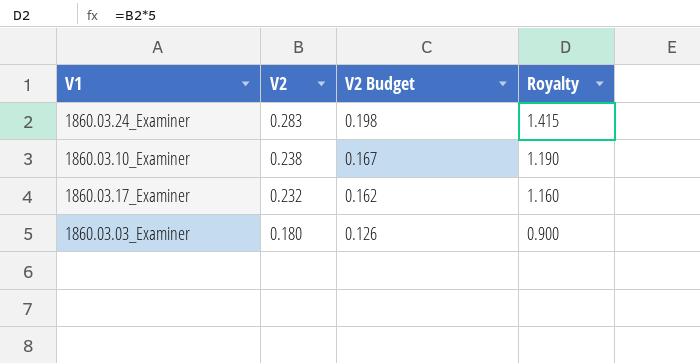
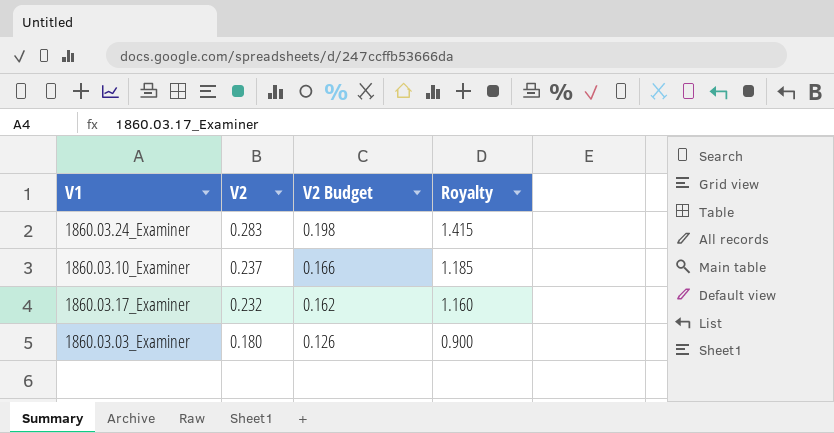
1860.03.10_Examiner | V2: 0.238 -> 0.237
1860.03.10_Examiner | V2 Budget: 0.167 -> 0.166
1860.03.10_Examiner | Royalty: 1.190 -> 1.185

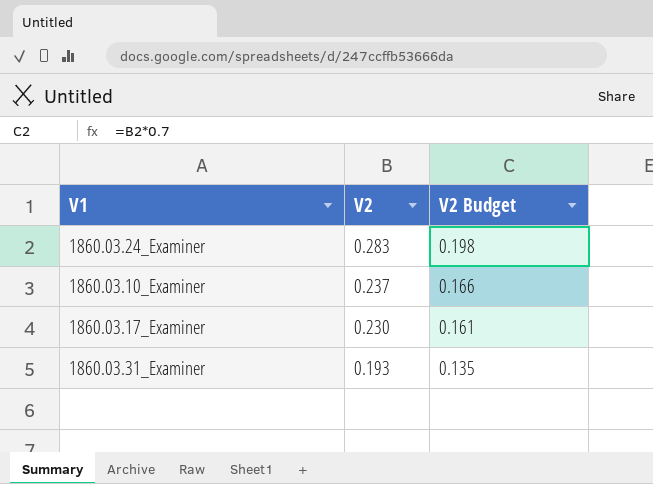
column Royalty | formula: [V2] * 5 -> none
row 1860.03.03_Examiner: 0.180 | 0.126 | 0.900 -> none
1860.03.17_Examiner | V2: 0.232 -> 0.230
1860.03.17_Examiner | V2 Budget: 0.162 -> 0.161
row 1860.03.31_Examiner: none -> 0.193 | 0.135

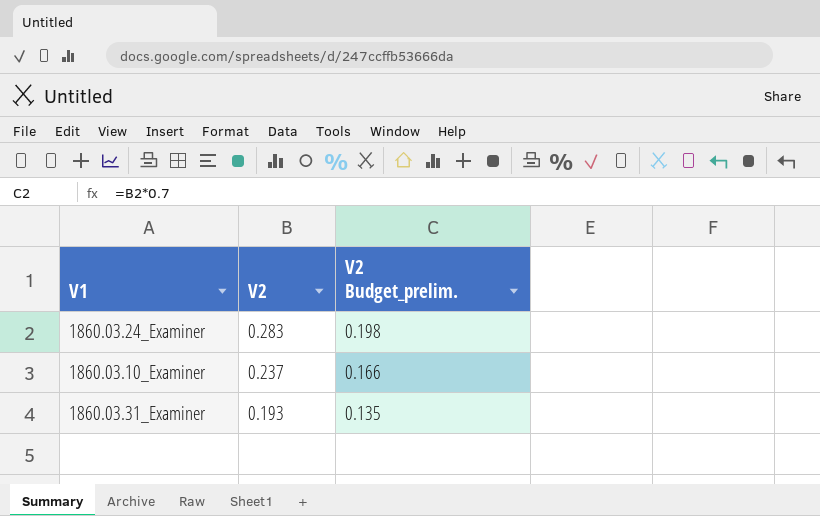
column name: V2 Budget -> V2 Budget_prelim.
row 1860.03.17_Examiner: 0.230 | 0.161 -> none

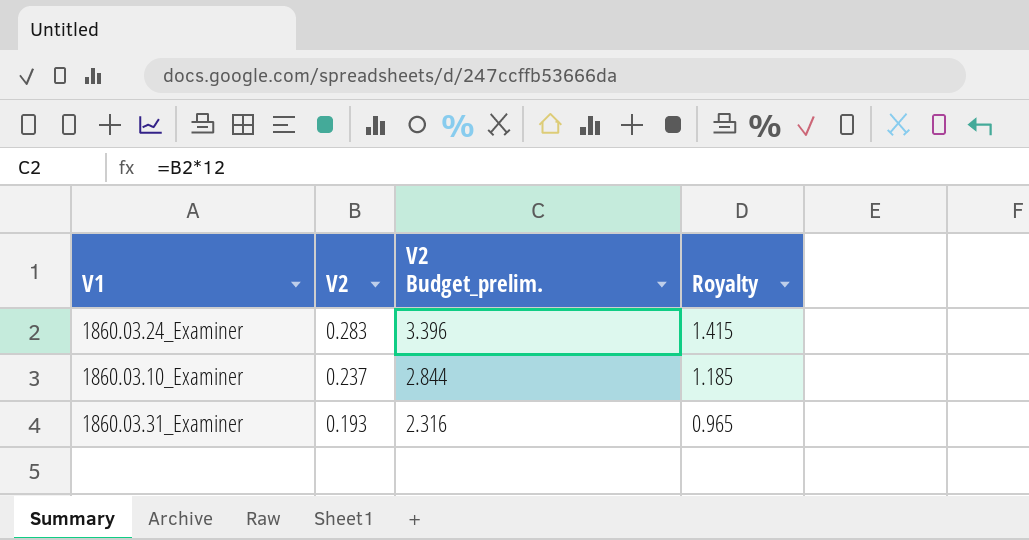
column V2 Budget_prelim. | formula: [V2] * 0.7 -> [V2] * 12
column Royalty | formula: none -> [V2] * 5

